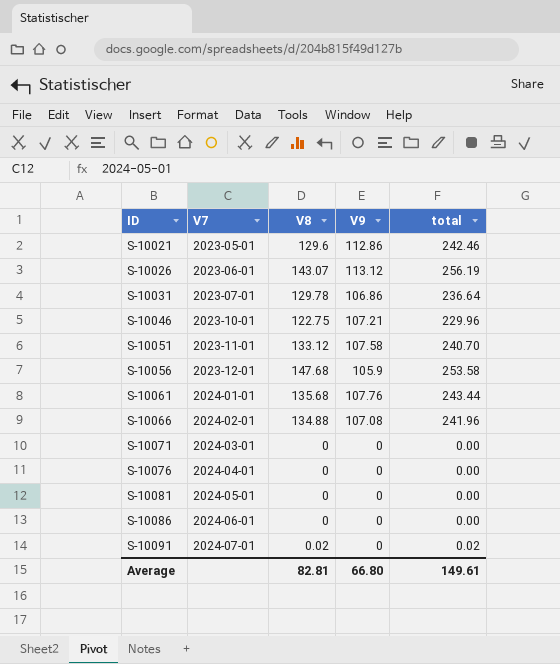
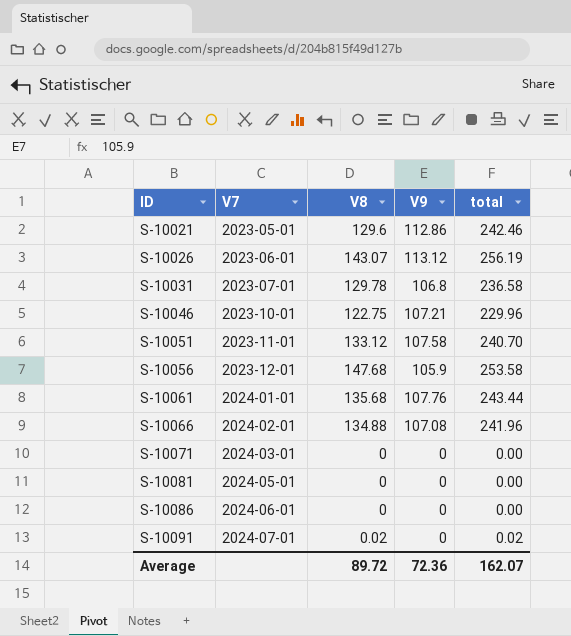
row S-10076: 2024-04-01 | 0 | 0 | 0.00 -> none
S-10031 | V9: 106.86 -> 106.8
S-10031 | total: 236.64 -> 236.58
Average | V8: 82.81 -> 89.72
Average | V9: 66.80 -> 72.36
Average | total: 149.61 -> 162.07

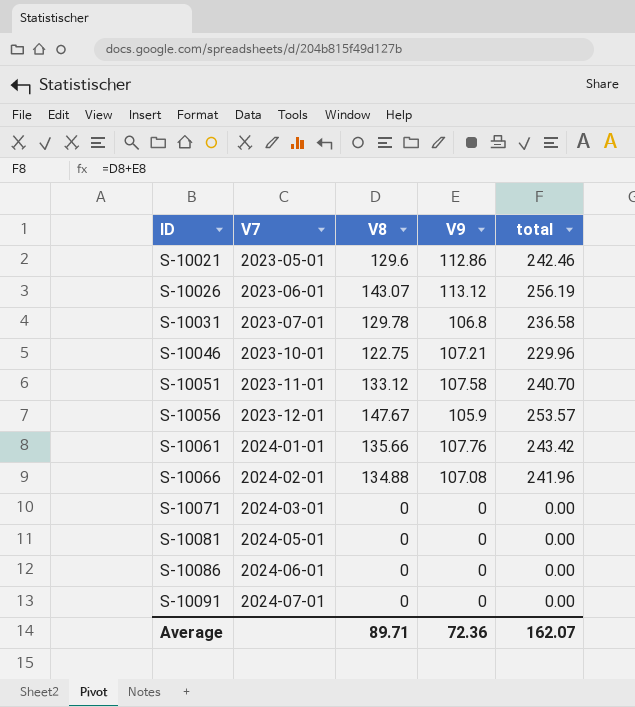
S-10056 | V8: 147.68 -> 147.67
S-10056 | total: 253.58 -> 253.57
S-10061 | V8: 135.68 -> 135.66
S-10061 | total: 243.44 -> 243.42
S-10091 | V8: 0.02 -> 0
S-10091 | total: 0.02 -> 0.00
Average | V8: 89.72 -> 89.71

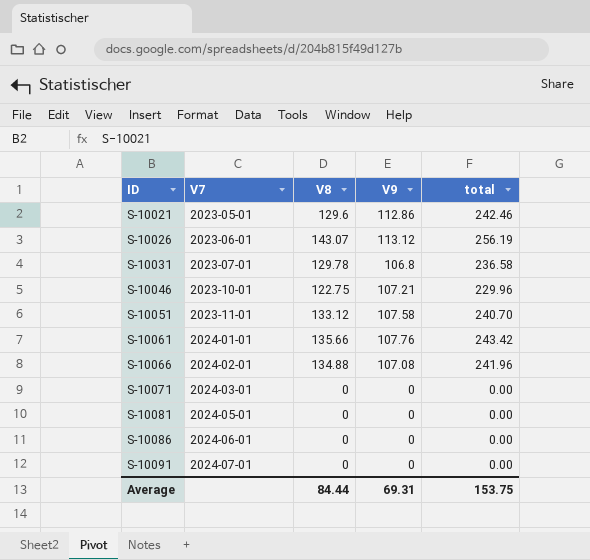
row S-10056: 2023-12-01 | 147.67 | 105.9 | 253.57 -> none
Average | V8: 89.71 -> 84.44
Average | V9: 72.36 -> 69.31
Average | total: 162.07 -> 153.75

